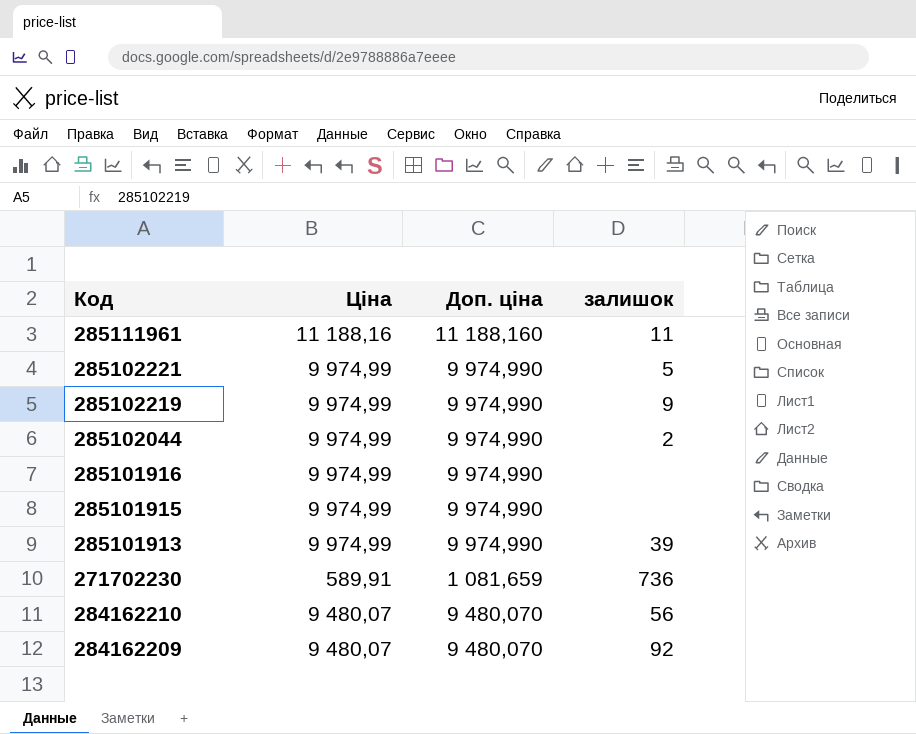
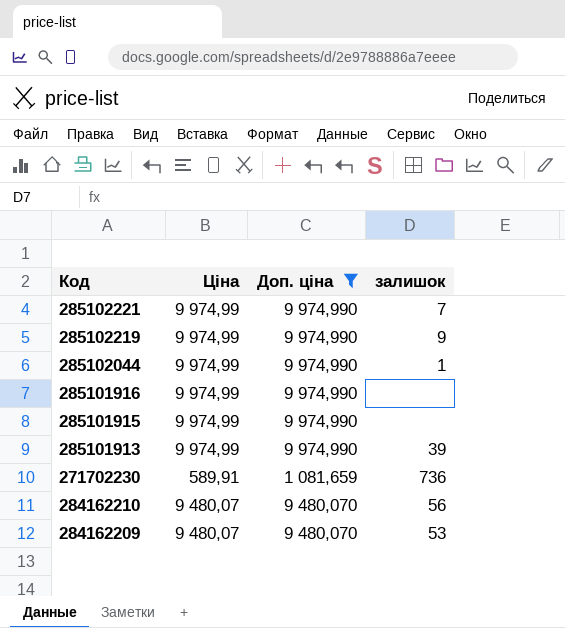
filter: none -> Доп. ціна != 11 188,160
285102221 | залишок: 5 -> 7
285102044 | залишок: 2 -> 1
284162209 | залишок: 92 -> 53

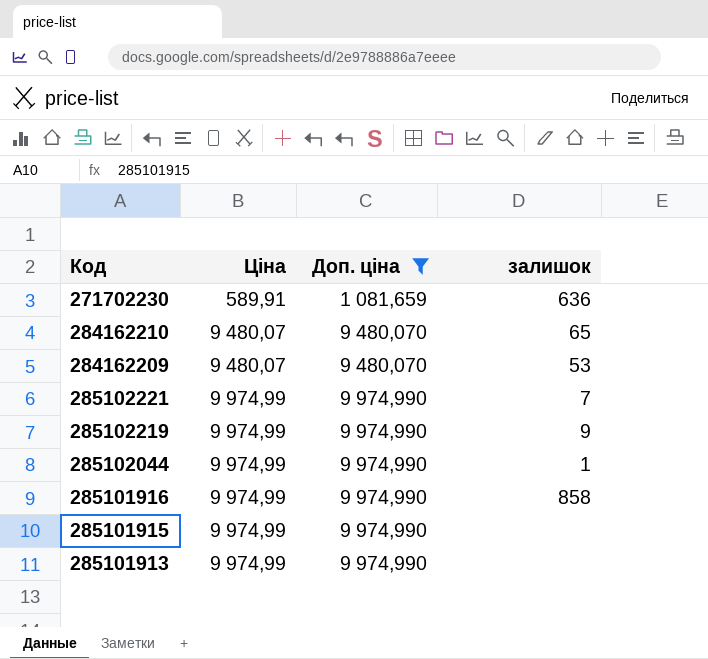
row order: none -> Ціна ascending
271702230 | залишок: 736 -> 636
284162210 | залишок: 56 -> 65
285101916 | залишок: none -> 858
285101913 | залишок: 39 -> none

